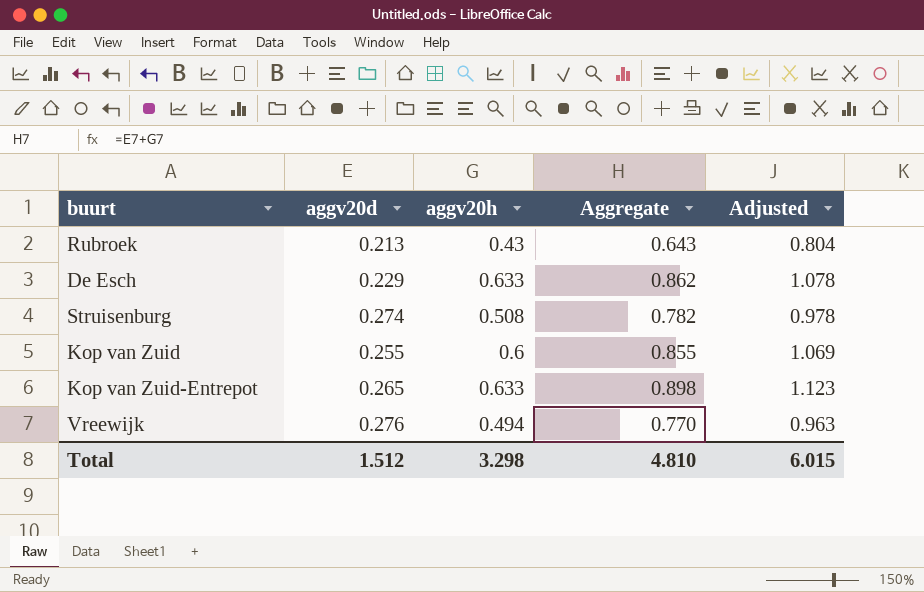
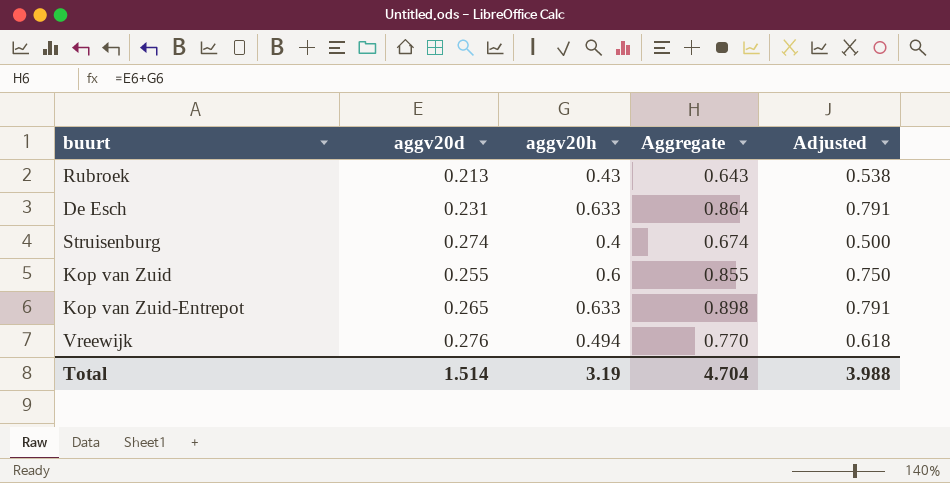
column Adjusted | formula: [Aggregate] * 1.25 -> [aggv20h] * 1.25
De Esch | aggv20d: 0.229 -> 0.231
De Esch | Aggregate: 0.862 -> 0.864
Struisenburg | aggv20h: 0.508 -> 0.4
Struisenburg | Aggregate: 0.782 -> 0.674
Total | aggv20d: 1.512 -> 1.514
Total | aggv20h: 3.298 -> 3.19
Total | Aggregate: 4.810 -> 4.704
Total | Adjusted: 6.015 -> 3.988

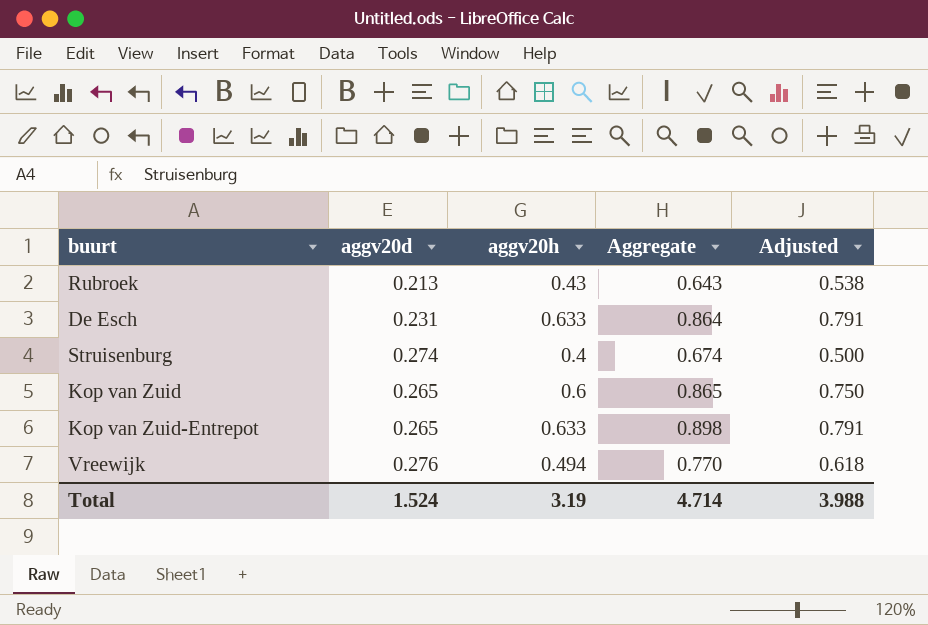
Kop van Zuid | aggv20d: 0.255 -> 0.265
Kop van Zuid | Aggregate: 0.855 -> 0.865
Total | aggv20d: 1.514 -> 1.524
Total | Aggregate: 4.704 -> 4.714

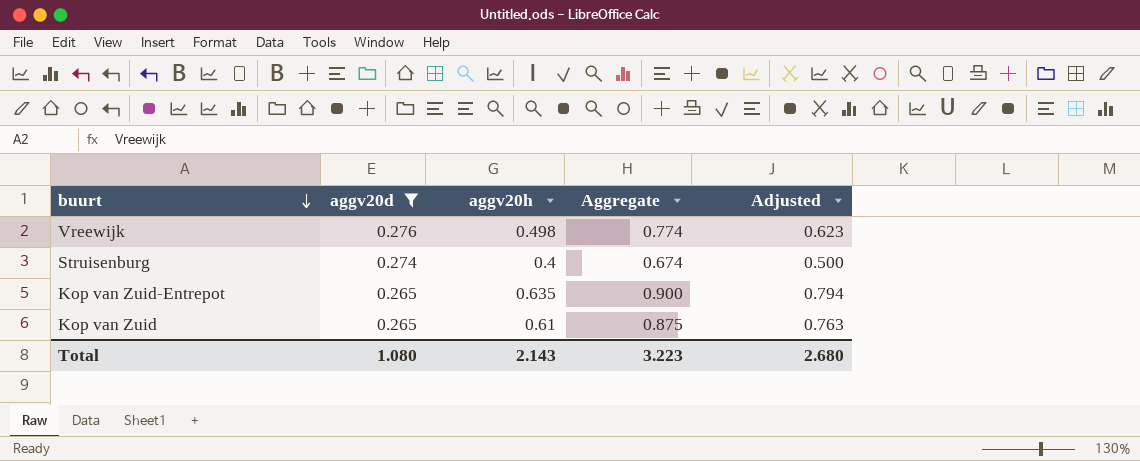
filter: none -> aggv20d >= 0.265
row order: none -> buurt descending
Vreewijk | aggv20h: 0.494 -> 0.498
Vreewijk | Aggregate: 0.770 -> 0.774
Vreewijk | Adjusted: 0.618 -> 0.623
Kop van Zuid-Entrepot | aggv20h: 0.633 -> 0.635
Kop van Zuid-Entrepot | Aggregate: 0.898 -> 0.900
Kop van Zuid-Entrepot | Adjusted: 0.791 -> 0.794
Kop van Zuid | aggv20h: 0.6 -> 0.61
Kop van Zuid | Aggregate: 0.865 -> 0.875
Kop van Zuid | Adjusted: 0.750 -> 0.763
Total | aggv20d: 1.524 -> 1.080
Total | aggv20h: 3.19 -> 2.143
Total | Aggregate: 4.714 -> 3.223
Total | Adjusted: 3.988 -> 2.680

